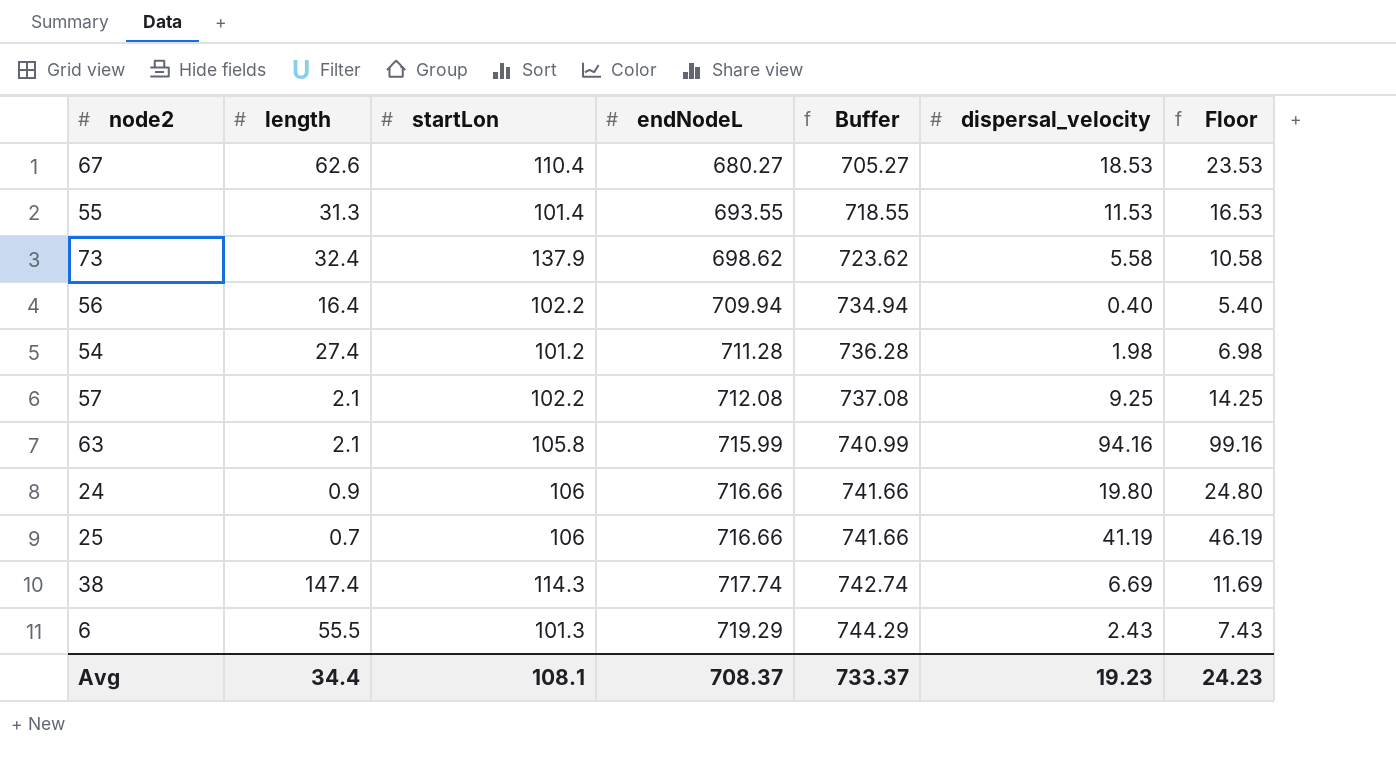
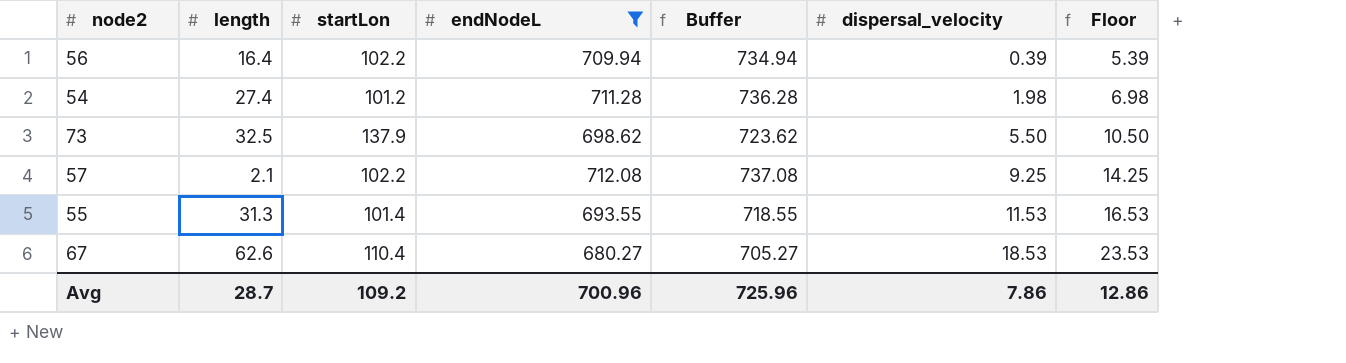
filter: none -> endNodeL <= 712.08
row order: endNodeL ascending -> dispersal_velocity ascending
56 | dispersal_velocity: 0.40 -> 0.39
56 | Floor: 5.40 -> 5.39
73 | length: 32.4 -> 32.5
73 | dispersal_velocity: 5.58 -> 5.50
73 | Floor: 10.58 -> 10.50
Avg | length: 34.4 -> 28.7
Avg | startLon: 108.1 -> 109.2
Avg | endNodeL: 708.37 -> 700.96
Avg | Buffer: 733.37 -> 725.96
Avg | dispersal_velocity: 19.23 -> 7.86
Avg | Floor: 24.23 -> 12.86

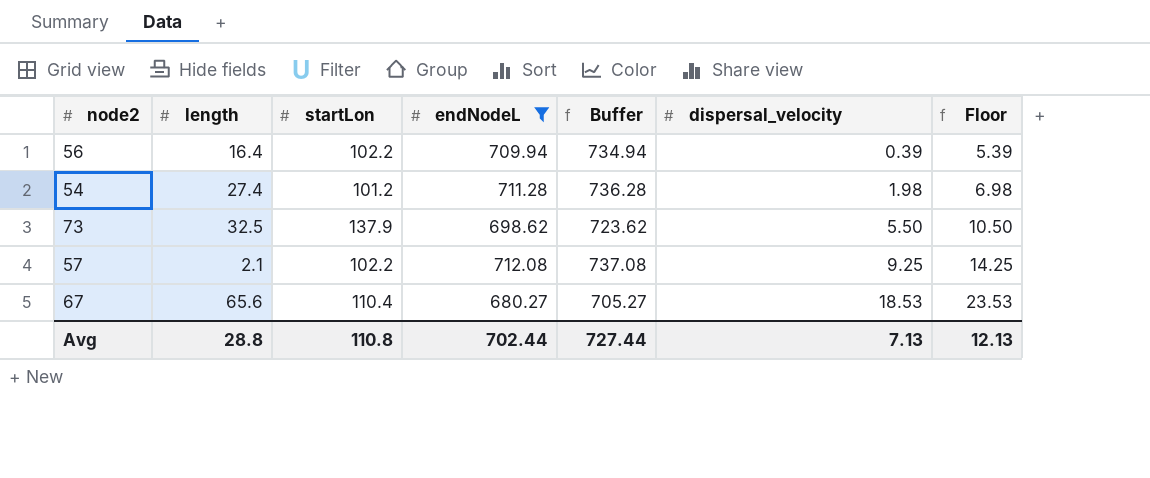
row 55: 31.3 | 101.4 | 693.55 | 718.55 | 11.53 | 16.53 -> none
67 | length: 62.6 -> 65.6
Avg | length: 28.7 -> 28.8
Avg | startLon: 109.2 -> 110.8
Avg | endNodeL: 700.96 -> 702.44
Avg | Buffer: 725.96 -> 727.44
Avg | dispersal_velocity: 7.86 -> 7.13
Avg | Floor: 12.86 -> 12.13

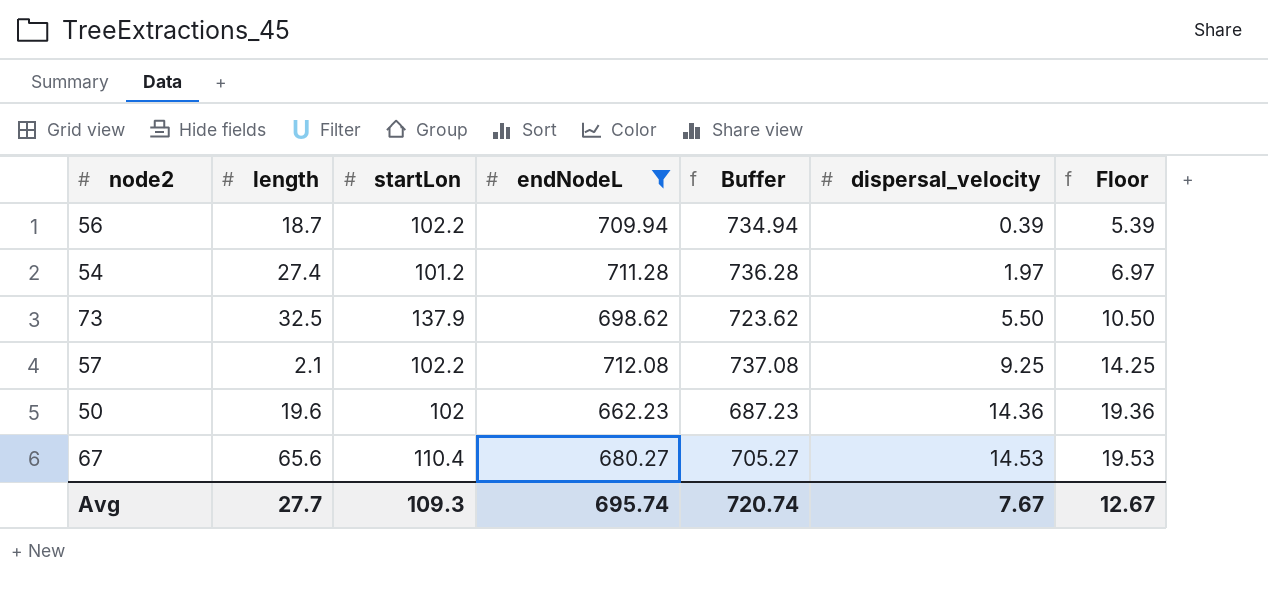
56 | length: 16.4 -> 18.7
54 | dispersal_velocity: 1.98 -> 1.97
54 | Floor: 6.98 -> 6.97
row 50: none -> 19.6 | 102 | 662.23 | 687.23 | 14.36 | 19.36
67 | dispersal_velocity: 18.53 -> 14.53
67 | Floor: 23.53 -> 19.53
Avg | length: 28.8 -> 27.7
Avg | startLon: 110.8 -> 109.3
Avg | endNodeL: 702.44 -> 695.74
Avg | Buffer: 727.44 -> 720.74
Avg | dispersal_velocity: 7.13 -> 7.67
Avg | Floor: 12.13 -> 12.67

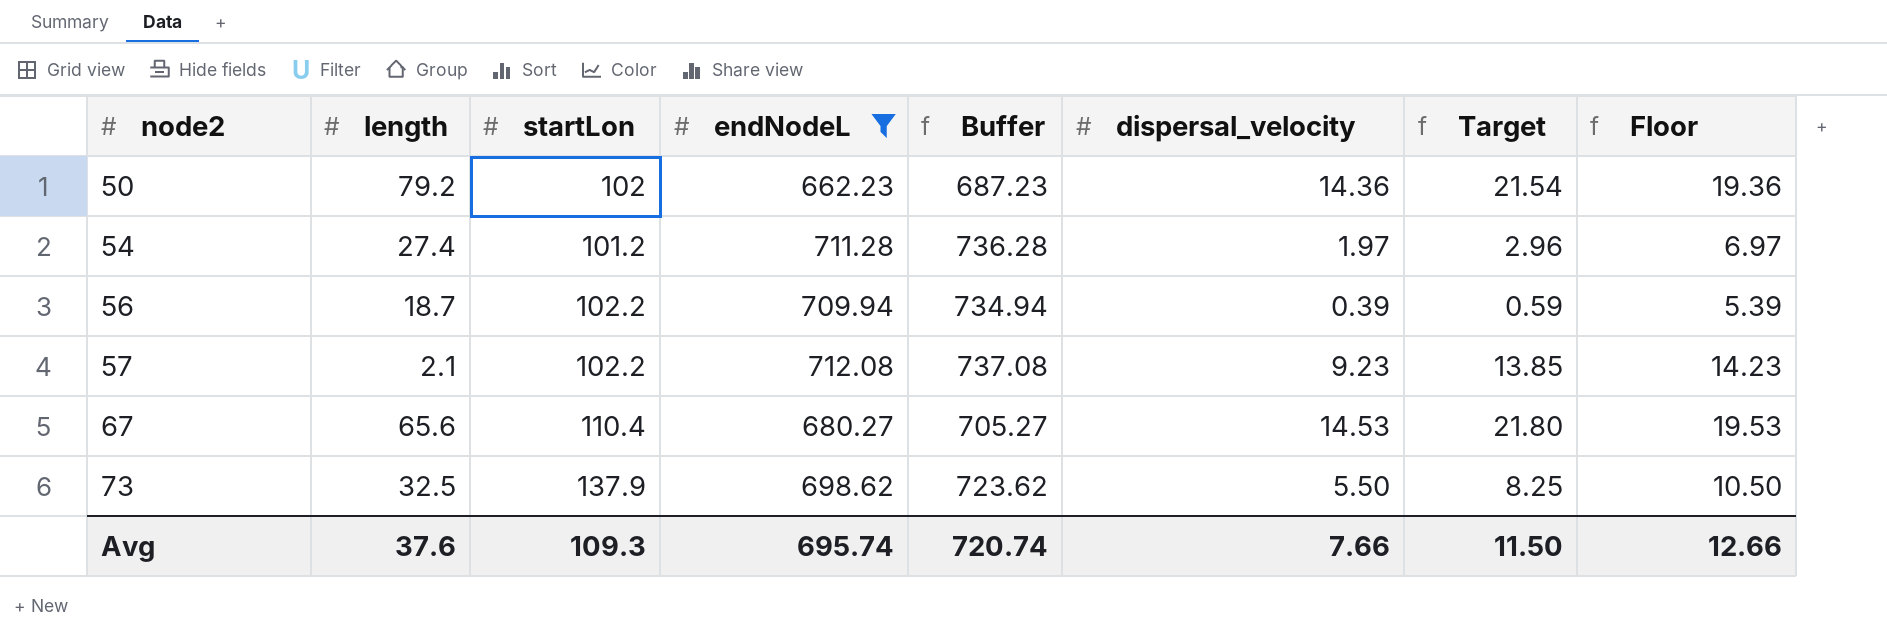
row order: dispersal_velocity ascending -> node2 ascending
column Target | formula: none -> [dispersal_velocity] * 1.5
50 | length: 19.6 -> 79.2
57 | dispersal_velocity: 9.25 -> 9.23
57 | Floor: 14.25 -> 14.23
Avg | length: 27.7 -> 37.6
Avg | dispersal_velocity: 7.67 -> 7.66
Avg | Floor: 12.67 -> 12.66

